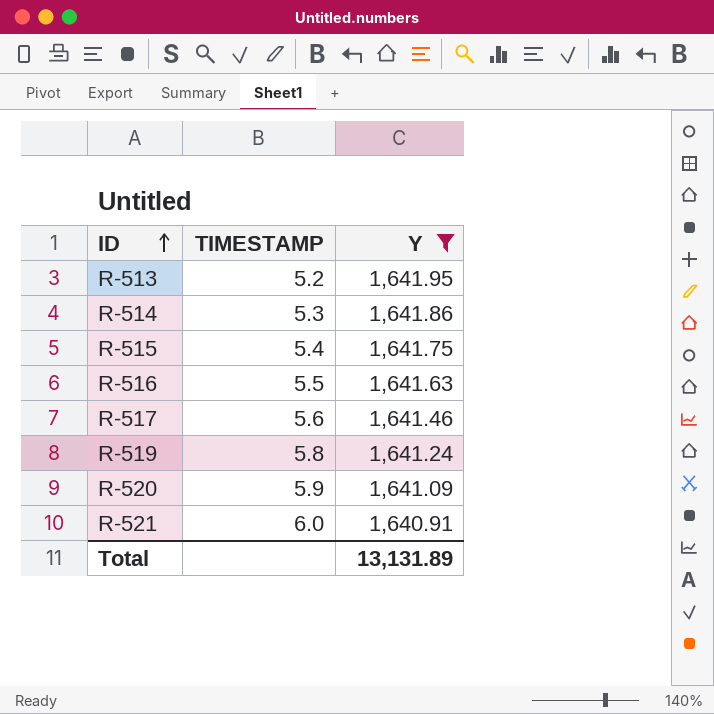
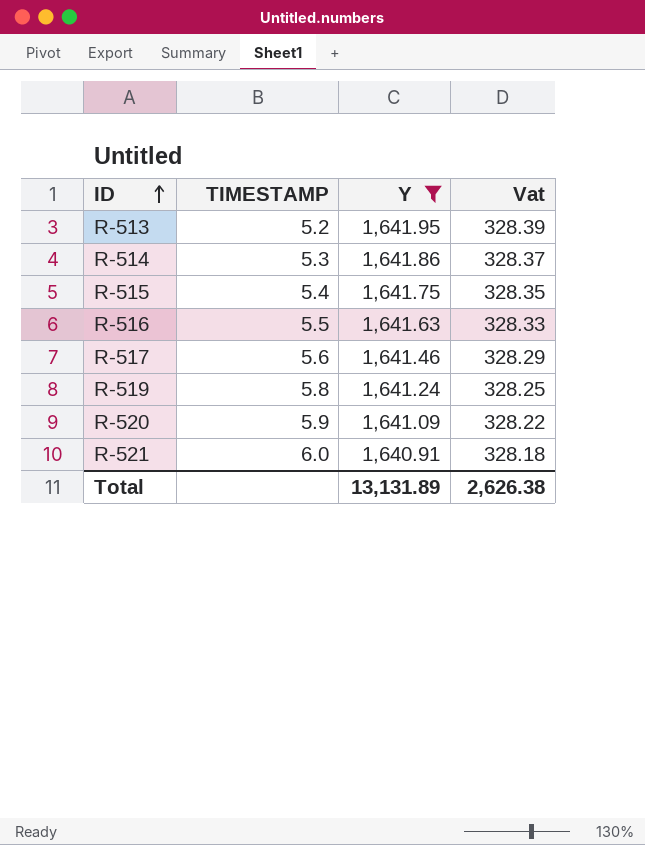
column Vat | formula: none -> [Y] * 0.2

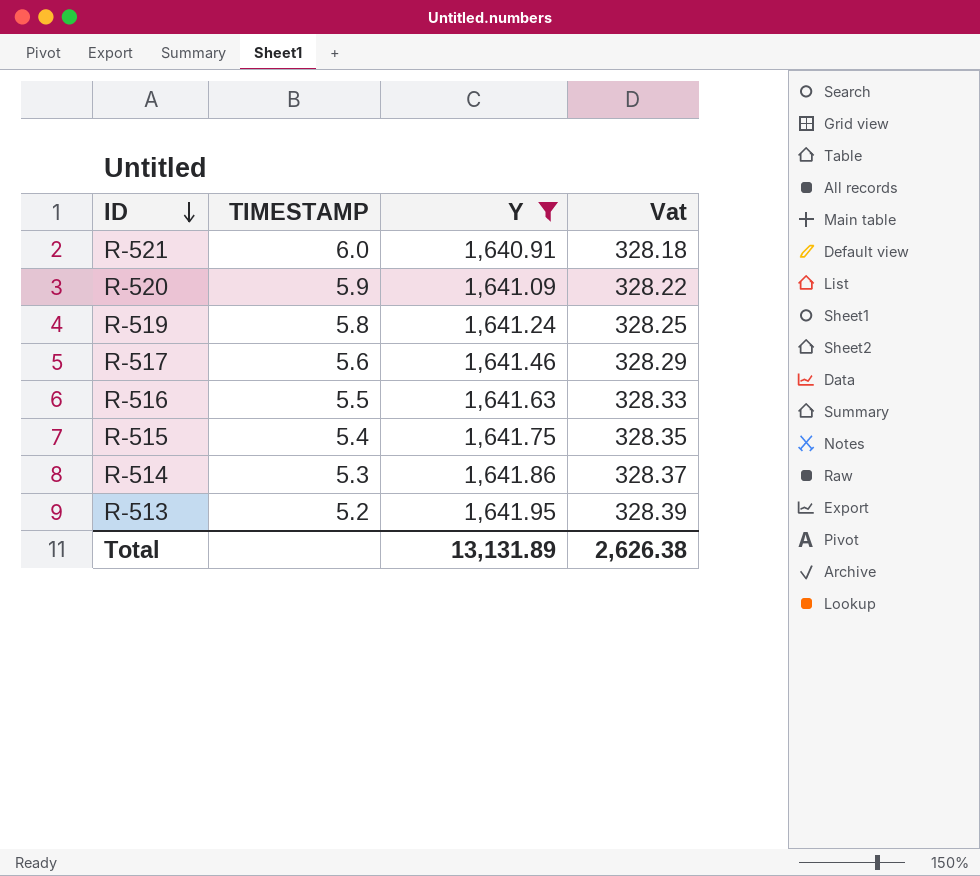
row order: ID ascending -> ID descending

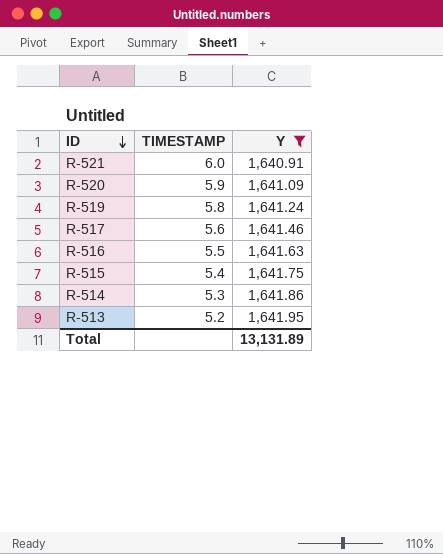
column Vat | formula: [Y] * 0.2 -> none

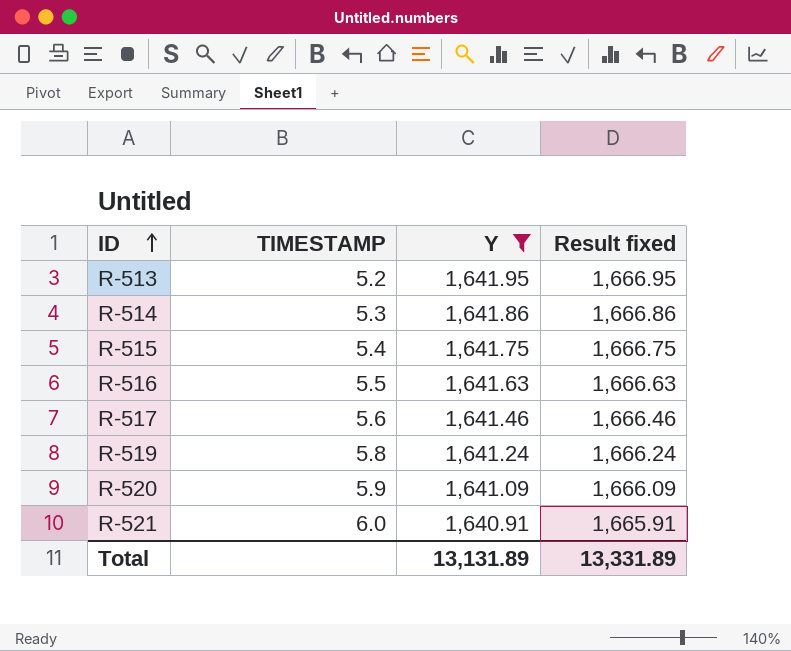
row order: ID descending -> ID ascending
column Result fixed | formula: none -> [Y] + 25

